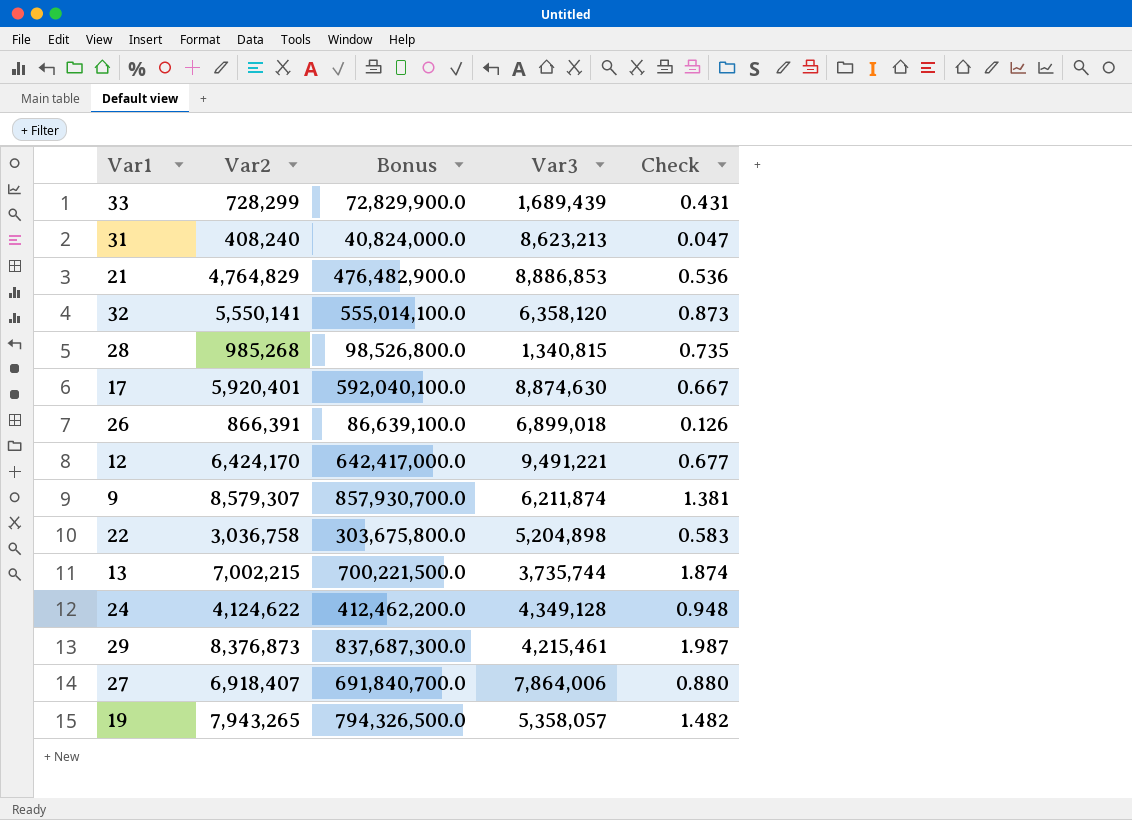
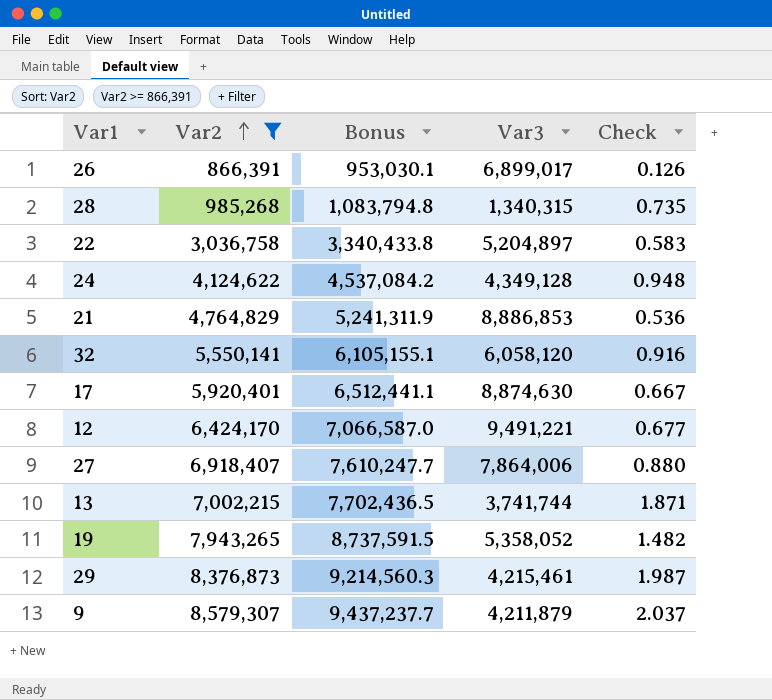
filter: none -> Var2 >= 866,391
row order: none -> Var2 ascending
column Bonus | formula: [Var2] * 100 -> [Var2] * 1.1
26 | Var3: 6,899,018 -> 6,899,017
28 | Var3: 1,340,815 -> 1,340,315
22 | Var3: 5,204,898 -> 5,204,897
32 | Var3: 6,358,120 -> 6,058,120
32 | Check: 0.873 -> 0.916
13 | Var3: 3,735,744 -> 3,741,744
13 | Check: 1.874 -> 1.871
19 | Var3: 5,358,057 -> 5,358,052
9 | Var3: 6,211,874 -> 4,211,879
9 | Check: 1.381 -> 2.037

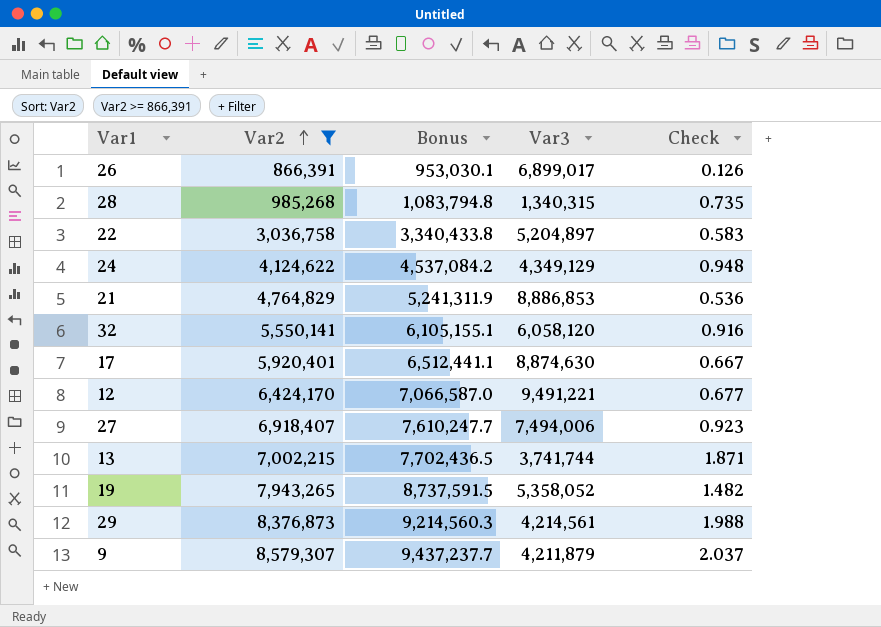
24 | Var3: 4,349,128 -> 4,349,129
27 | Var3: 7,864,006 -> 7,494,006
27 | Check: 0.880 -> 0.923
29 | Var3: 4,215,461 -> 4,214,561
29 | Check: 1.987 -> 1.988

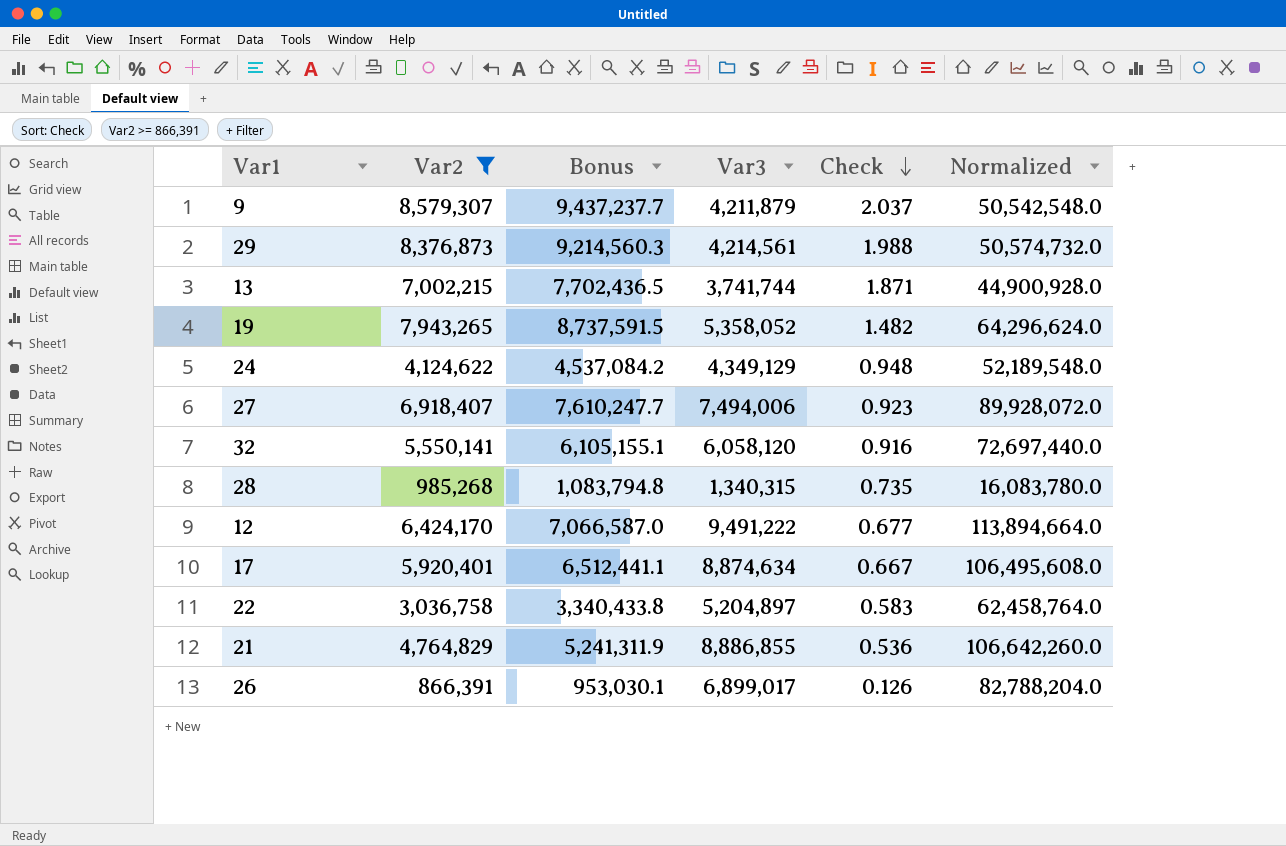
row order: Var2 ascending -> Check descending
column Normalized | formula: none -> [Var3] * 12
12 | Var3: 9,491,221 -> 9,491,222
17 | Var3: 8,874,630 -> 8,874,634
21 | Var3: 8,886,853 -> 8,886,855

